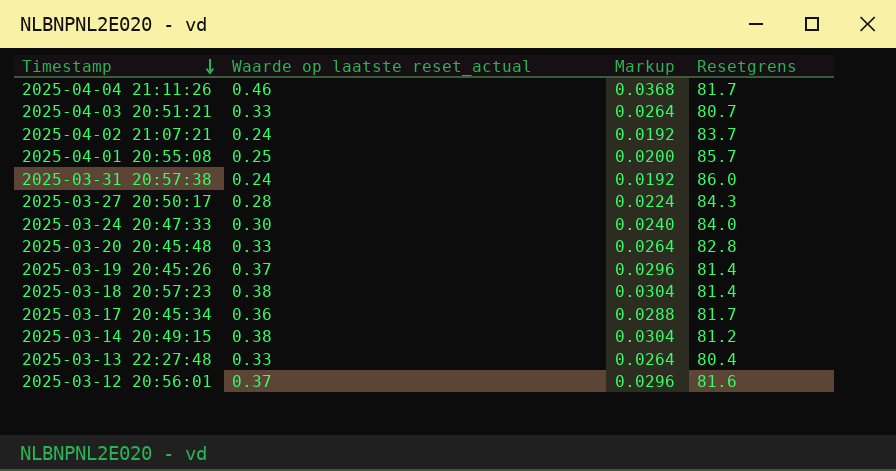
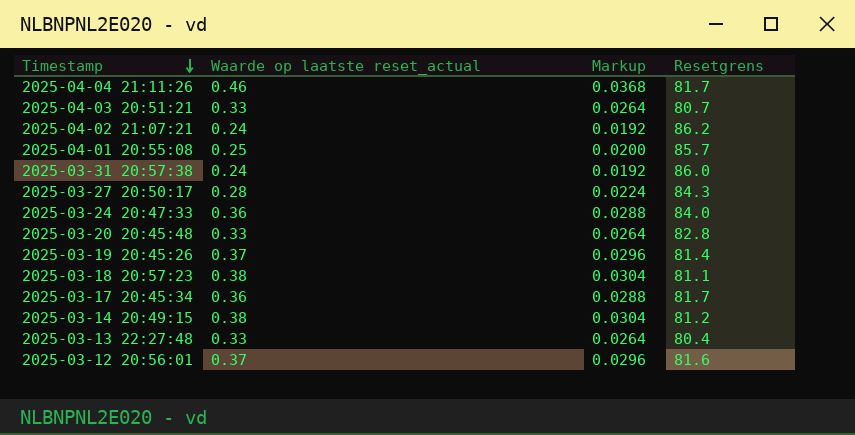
2025-04-02 21:07:21 | Resetgrens: 83.7 -> 86.2
2025-03-24 20:47:33 | Waarde op laatste reset_actual: 0.30 -> 0.36
2025-03-24 20:47:33 | Markup: 0.0240 -> 0.0288
2025-03-18 20:57:23 | Resetgrens: 81.4 -> 81.1

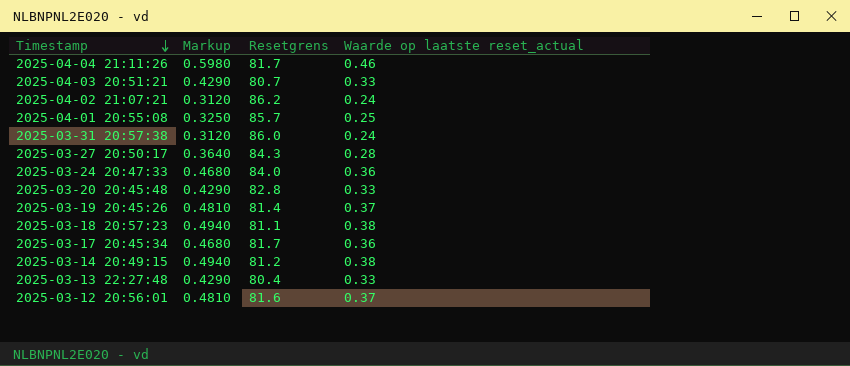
column Markup | formula: [Waarde op laatste reset_actual] * 0.08 -> [Waarde op laatste reset_actual] * 1.3
column Waarde op laatste reset_actual | position: 2 -> 4

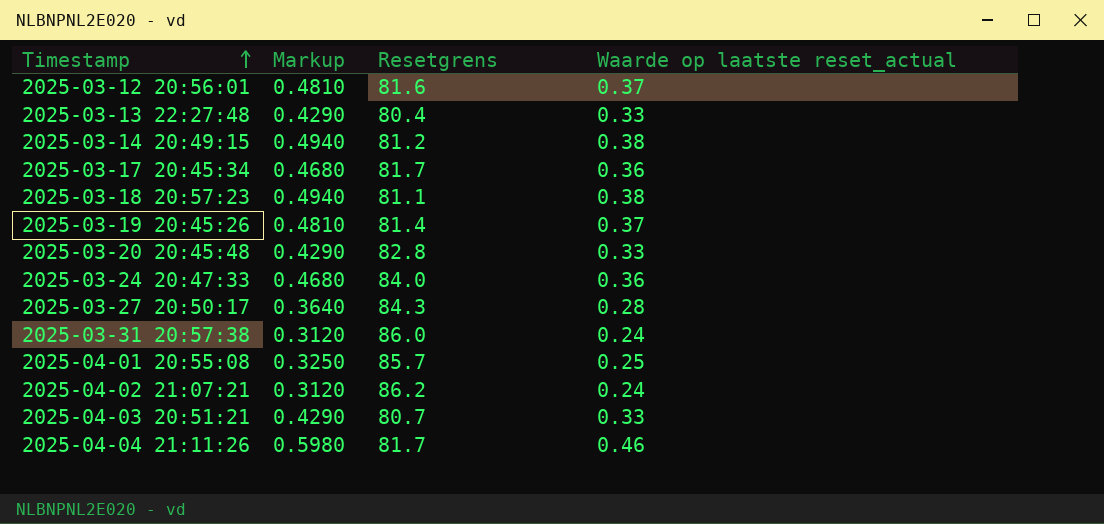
row order: Timestamp descending -> Timestamp ascending

